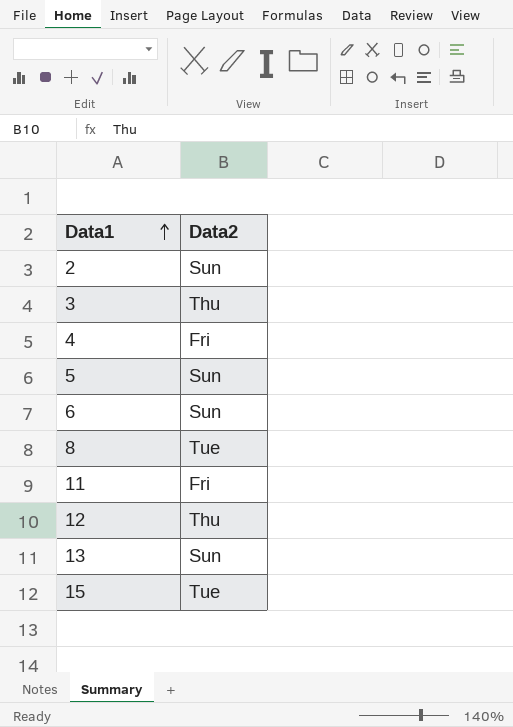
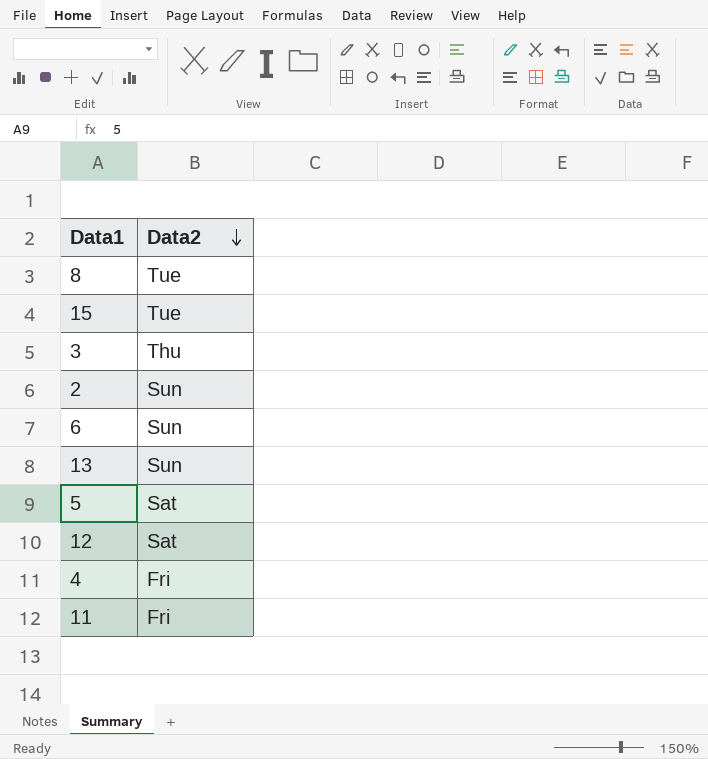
row order: Data1 ascending -> Data2 descending
5 | Data2: Sun -> Sat
12 | Data2: Thu -> Sat

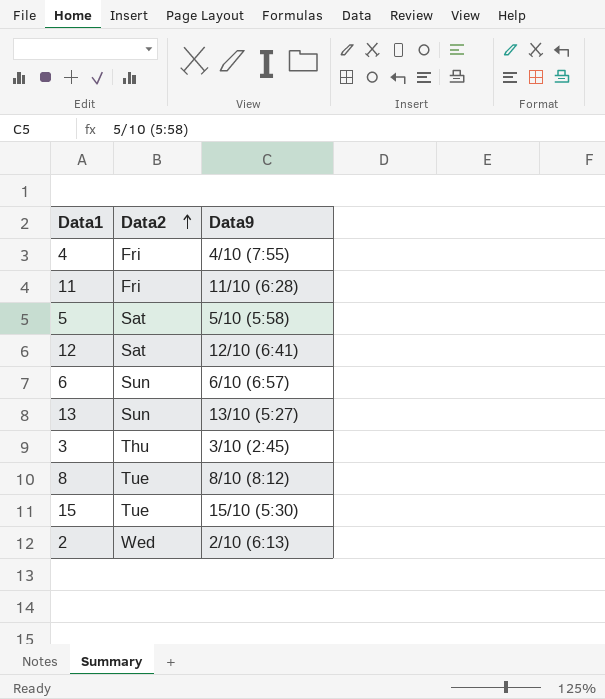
row order: Data2 descending -> Data2 ascending
column Data9 | position: none -> 3
2 | Data2: Sun -> Wed

